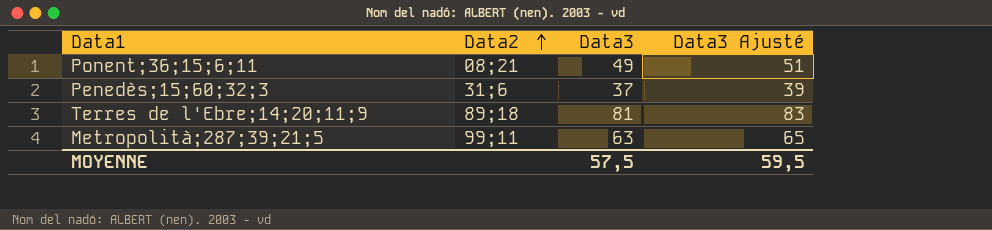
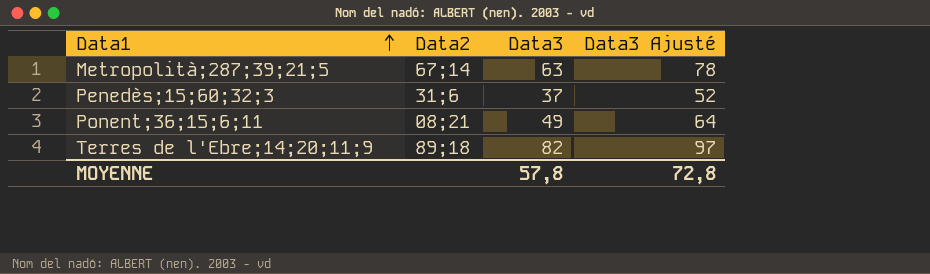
row order: Data2 ascending -> Data1 ascending
column Data3 Ajusté | formula: [Data3] + 2 -> [Data3] + 15
Metropolità;287;39;21;5 | Data2: 99;11 -> 67;14
Terres de l'Ebre;14;20;11;9 | Data3: 81 -> 82
MOYENNE | Data3: 57,5 -> 57,8
MOYENNE | Data3 Ajusté: 59,5 -> 72,8

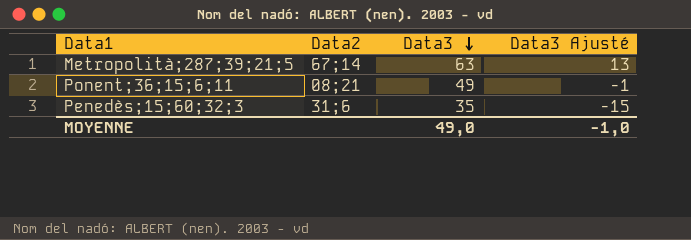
row order: Data1 ascending -> Data3 descending
column Data3 Ajusté | formula: [Data3] + 15 -> [Data3] - 50
row Terres de l'Ebre;14;20;11;9: 89;18 | 82 | 97 -> none
Penedès;15;60;32;3 | Data3: 37 -> 35
MOYENNE | Data3: 57,8 -> 49,0
MOYENNE | Data3 Ajusté: 72,8 -> -1,0

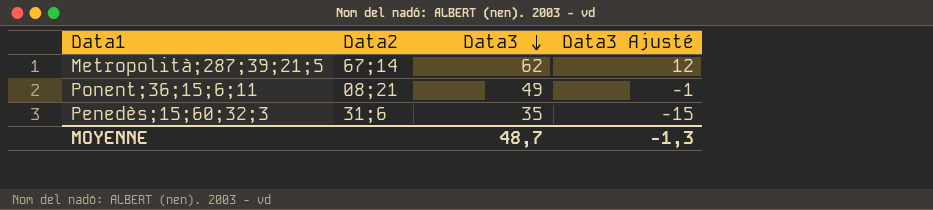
Metropolità;287;39;21;5 | Data3: 63 -> 62
Metropolità;287;39;21;5 | Data3 Ajusté: 13 -> 12
MOYENNE | Data3: 49,0 -> 48,7
MOYENNE | Data3 Ajusté: -1,0 -> -1,3

